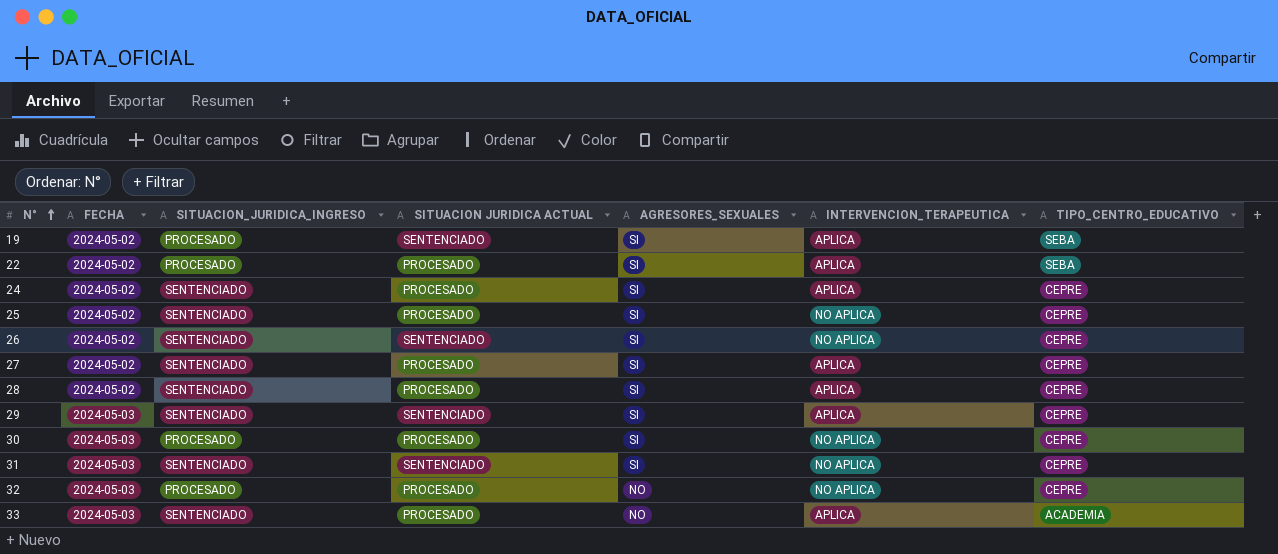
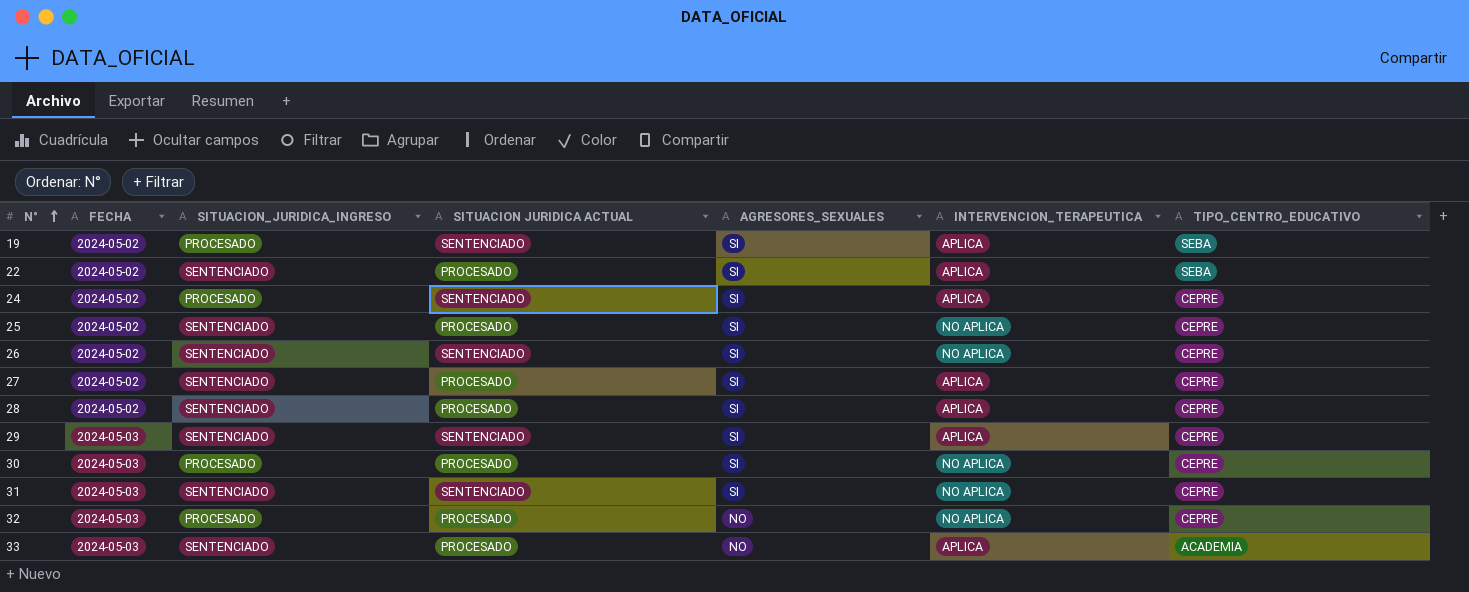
22 | SITUACION_JURIDICA_INGRESO: PROCESADO -> SENTENCIADO
24 | SITUACION_JURIDICA_INGRESO: SENTENCIADO -> PROCESADO
24 | SITUACION JURIDICA ACTUAL: PROCESADO -> SENTENCIADO

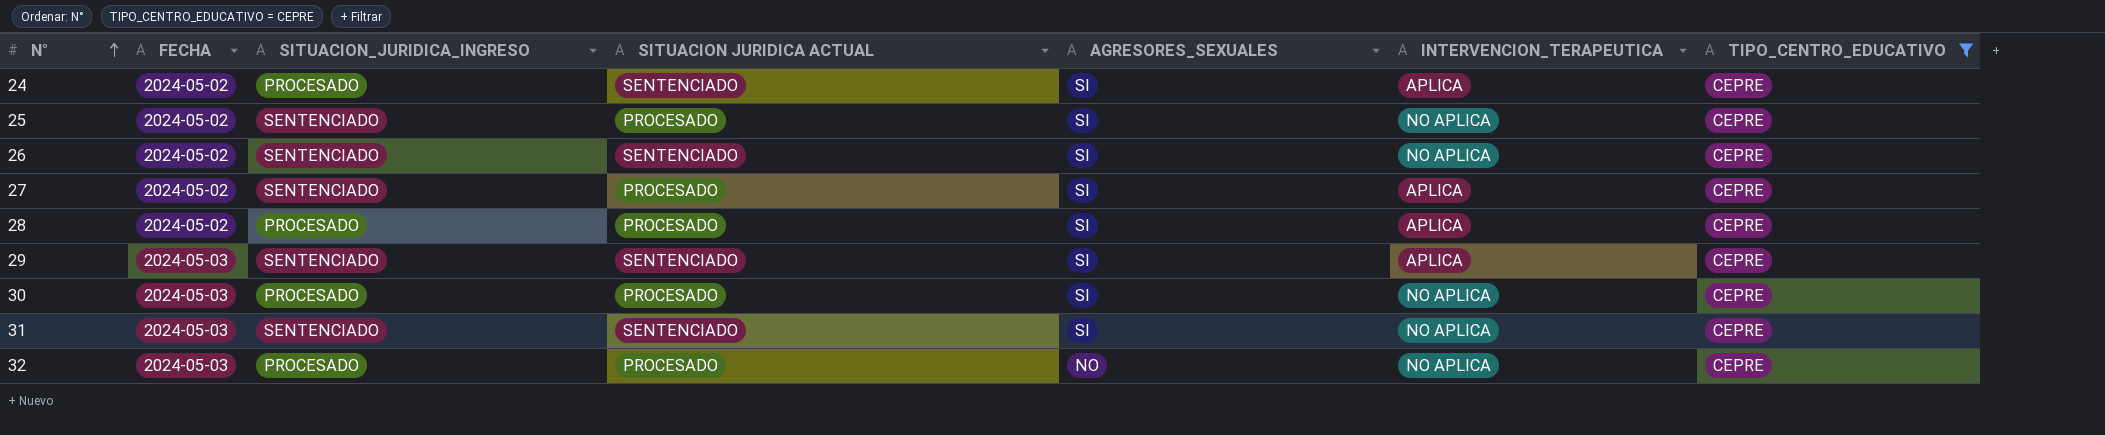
filter: none -> TIPO_CENTRO_EDUCATIVO = CEPRE
28 | SITUACION_JURIDICA_INGRESO: SENTENCIADO -> PROCESADO

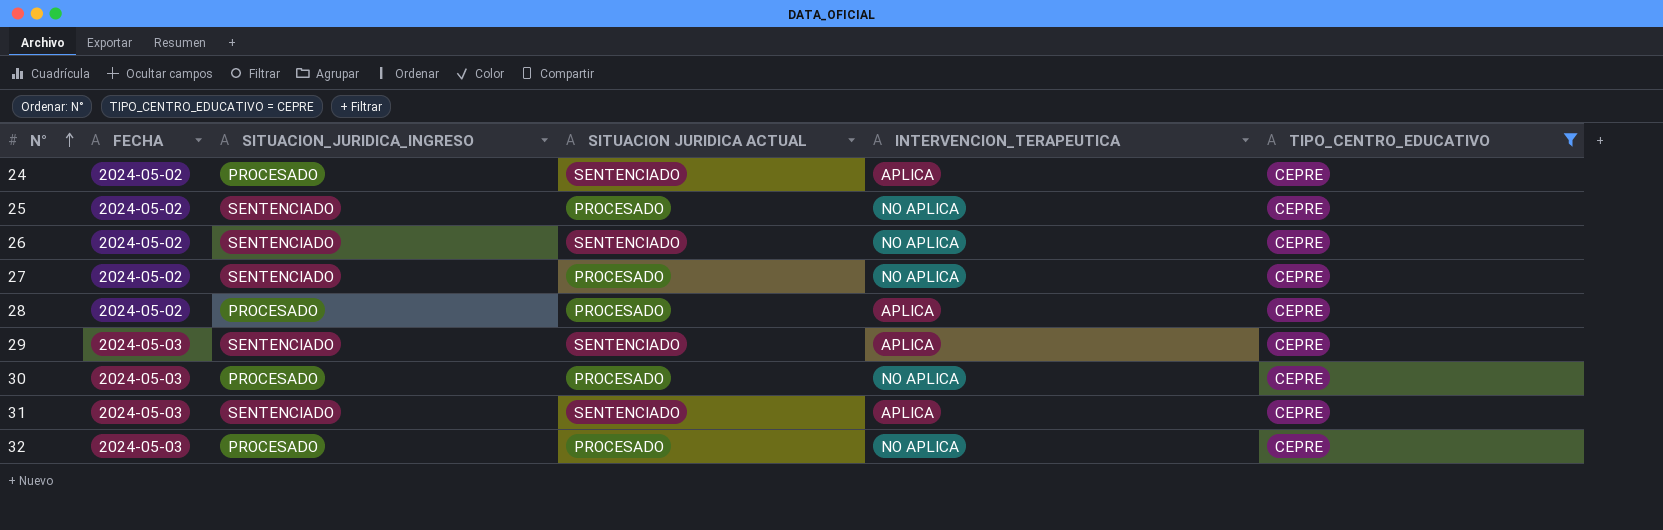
column AGRESORES_SEXUALES | position: 5 -> none
27 | INTERVENCION_TERAPEUTICA: APLICA -> NO APLICA
31 | INTERVENCION_TERAPEUTICA: NO APLICA -> APLICA

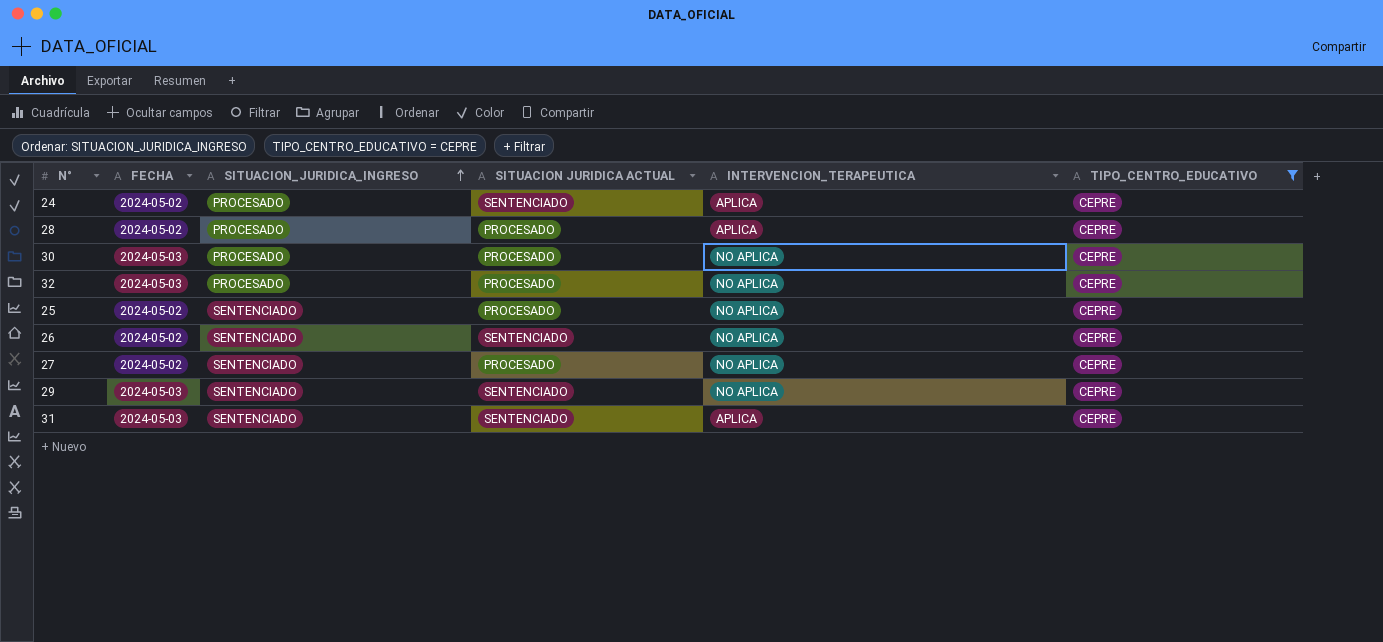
row order: N° ascending -> SITUACION_JURIDICA_INGRESO ascending
29 | INTERVENCION_TERAPEUTICA: APLICA -> NO APLICA

